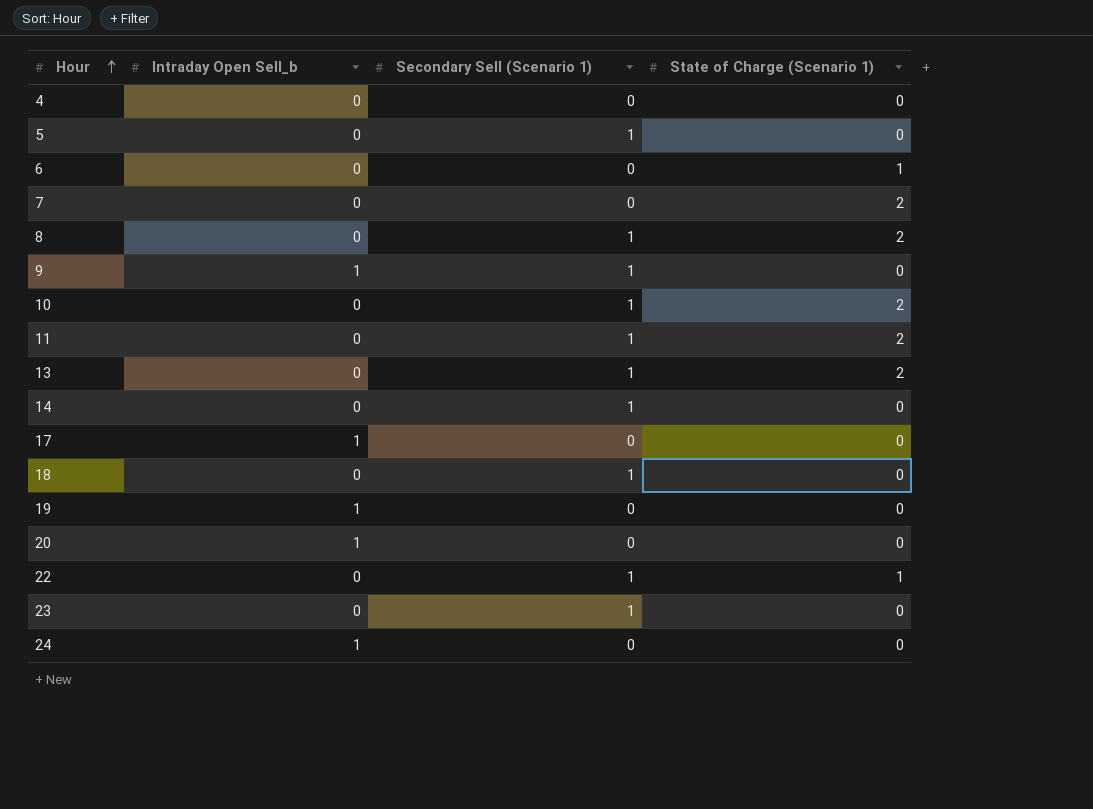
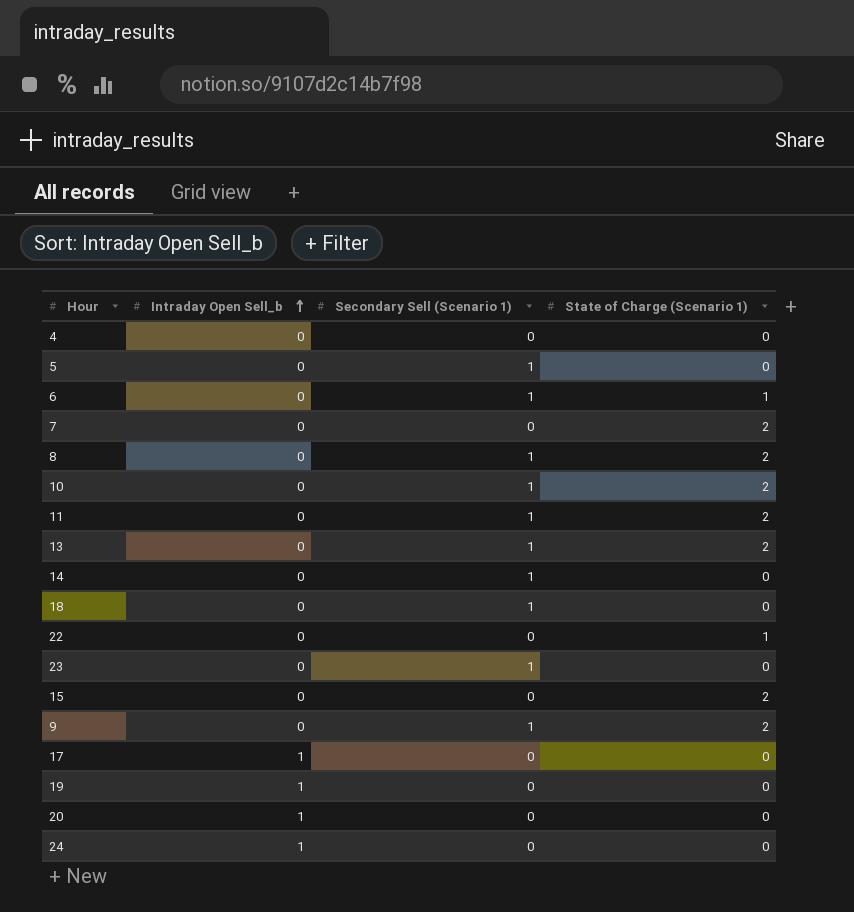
row order: Hour ascending -> Intraday Open Sell_b ascending
6 | Secondary Sell (Scenario 1): 0 -> 1
22 | Secondary Sell (Scenario 1): 1 -> 0
row 15: none -> 0 | 0 | 2
9 | Intraday Open Sell_b: 1 -> 0
9 | State of Charge (Scenario 1): 0 -> 2

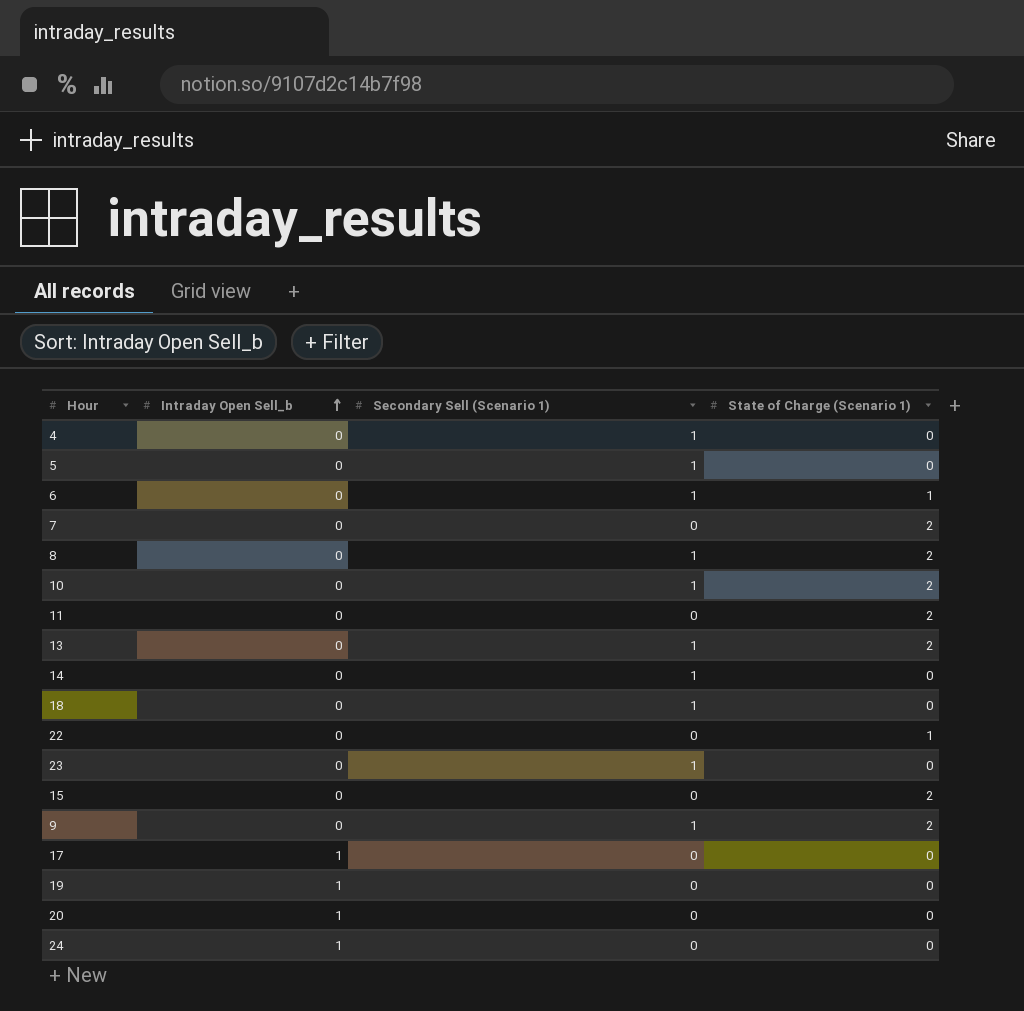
4 | Secondary Sell (Scenario 1): 0 -> 1
11 | Secondary Sell (Scenario 1): 1 -> 0

